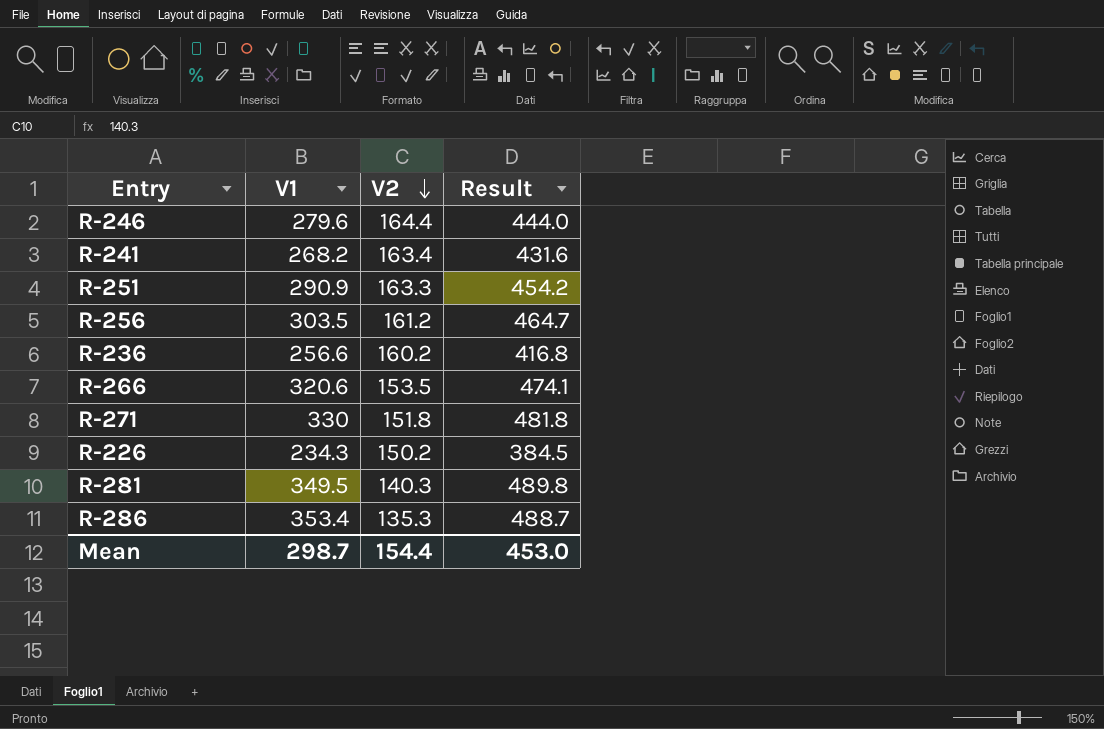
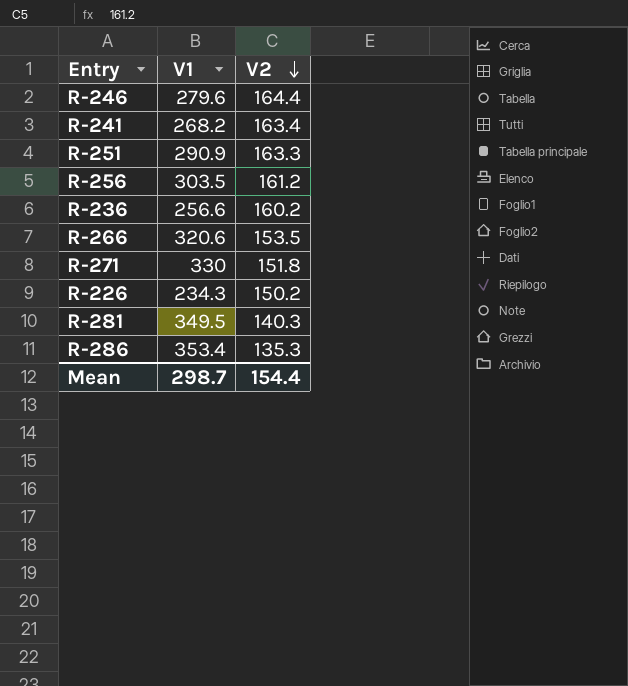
column Result | formula: [V1] + [V2] -> none

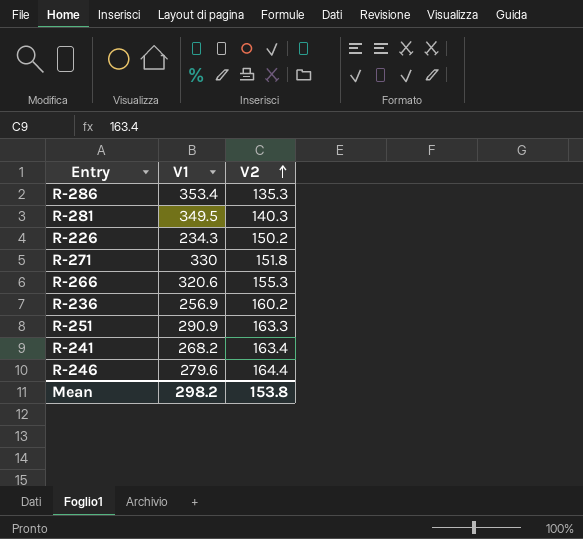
row order: V2 descending -> V2 ascending
row R-256: 303.5 | 161.2 -> none
R-266 | V2: 153.5 -> 155.3
R-236 | V1: 256.6 -> 256.9
Mean | V1: 298.7 -> 298.2
Mean | V2: 154.4 -> 153.8

